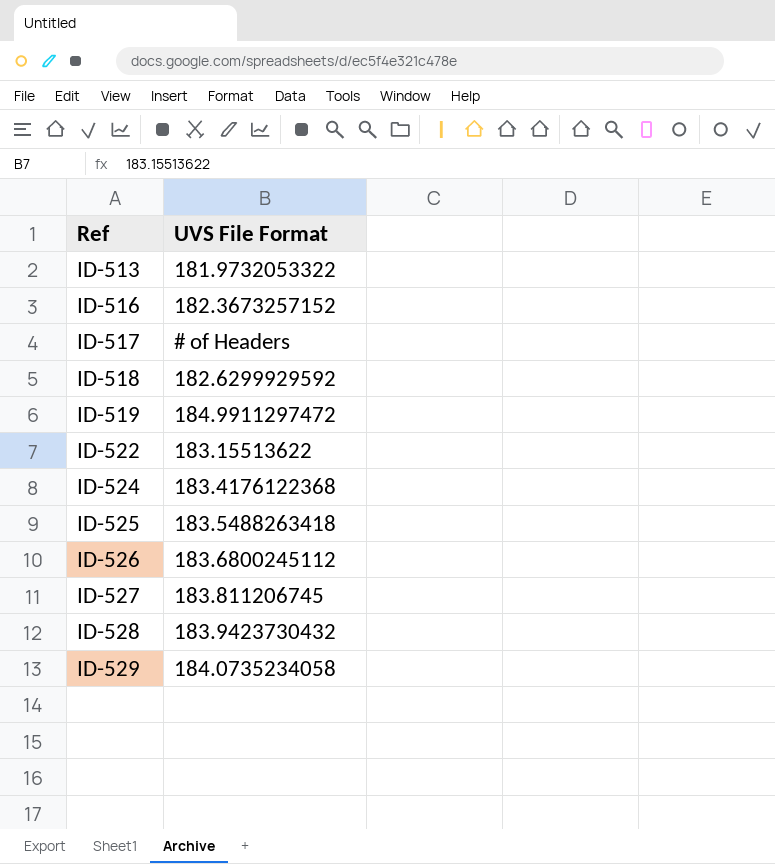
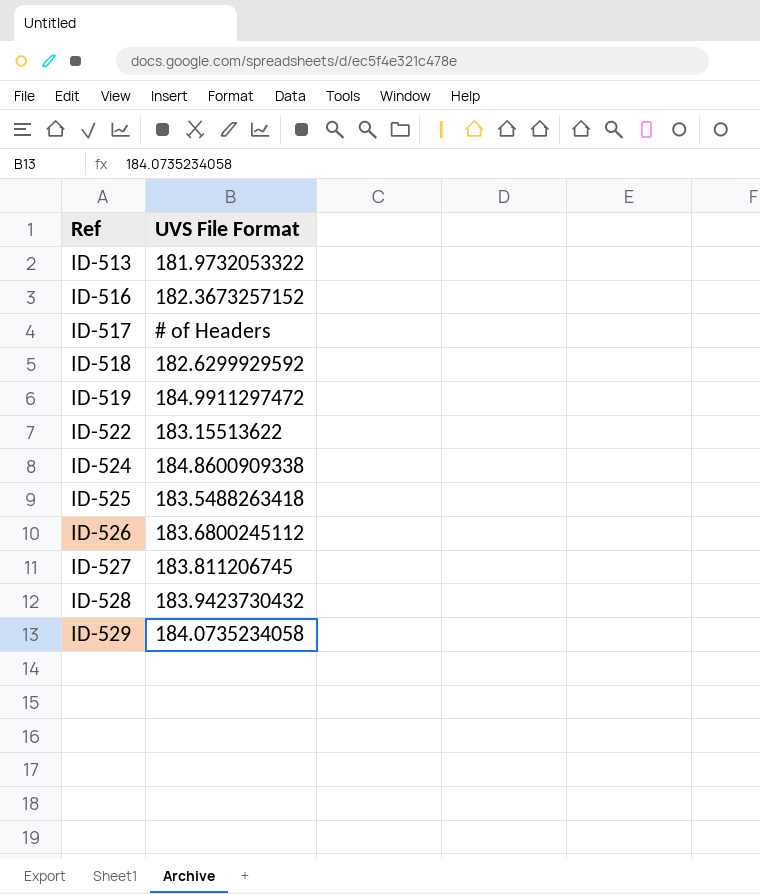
ID-524 | UVS File Format: 183.4176122368 -> 184.8600909338

